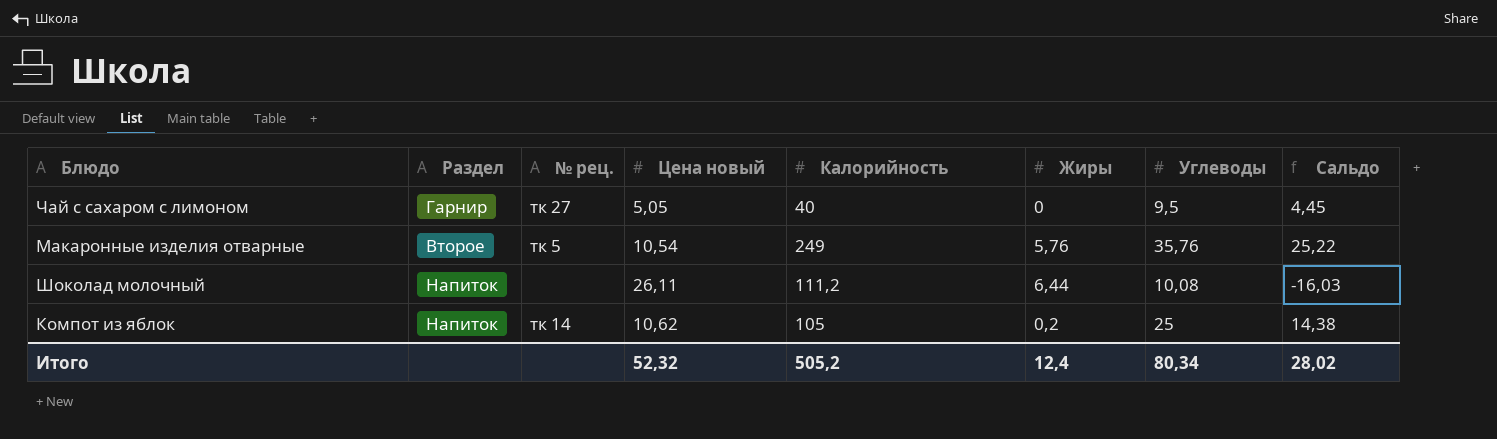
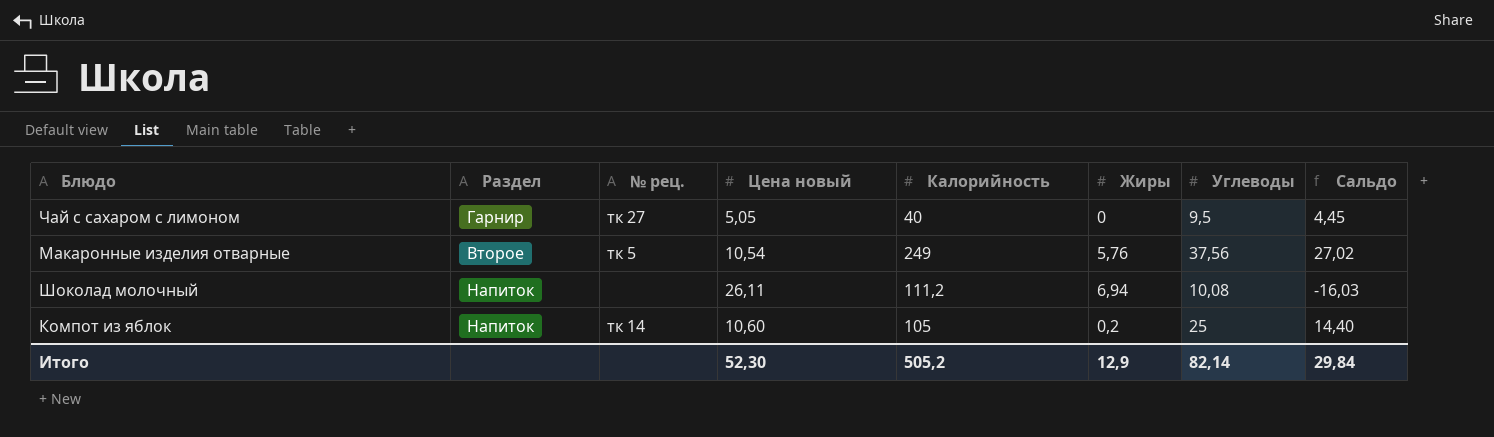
Макаронные изделия отварные | Углеводы: 35,76 -> 37,56
Макаронные изделия отварные | Сальдо: 25,22 -> 27,02
Шоколад молочный | Жиры: 6,44 -> 6,94
Компот из яблок | Цена новый: 10,62 -> 10,60
Компот из яблок | Сальдо: 14,38 -> 14,40
Итого | Цена новый: 52,32 -> 52,30
Итого | Жиры: 12,4 -> 12,9
Итого | Углеводы: 80,34 -> 82,14
Итого | Сальдо: 28,02 -> 29,84

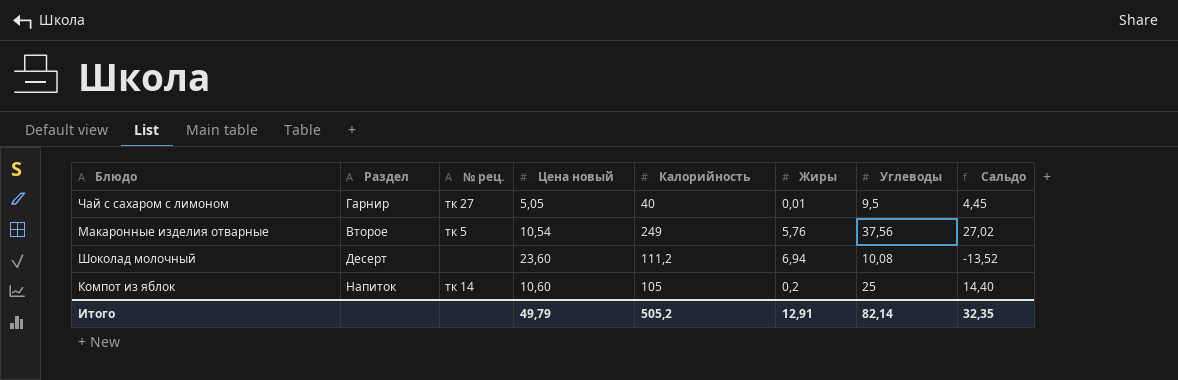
Чай с сахаром с лимоном | Жиры: 0 -> 0,01
Шоколад молочный | Раздел: Напиток -> Десерт
Шоколад молочный | Цена новый: 26,11 -> 23,60
Шоколад молочный | Сальдо: -16,03 -> -13,52
Итого | Цена новый: 52,30 -> 49,79
Итого | Жиры: 12,9 -> 12,91
Итого | Сальдо: 29,84 -> 32,35

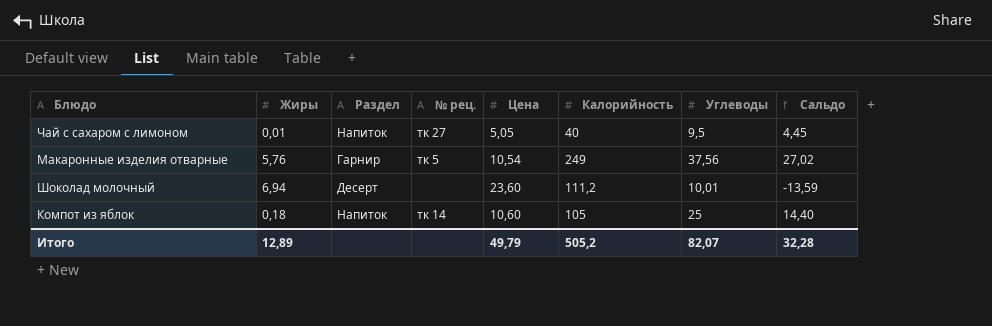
column Жиры | position: 6 -> 2
column name: Цена новый -> Цена
Чай с сахаром с лимоном | Раздел: Гарнир -> Напиток
Макаронные изделия отварные | Раздел: Второе -> Гарнир
Шоколад молочный | Углеводы: 10,08 -> 10,01
Шоколад молочный | Сальдо: -13,52 -> -13,59
Компот из яблок | Жиры: 0,2 -> 0,18
Итого | Жиры: 12,91 -> 12,89
Итого | Углеводы: 82,14 -> 82,07
Итого | Сальдо: 32,35 -> 32,28

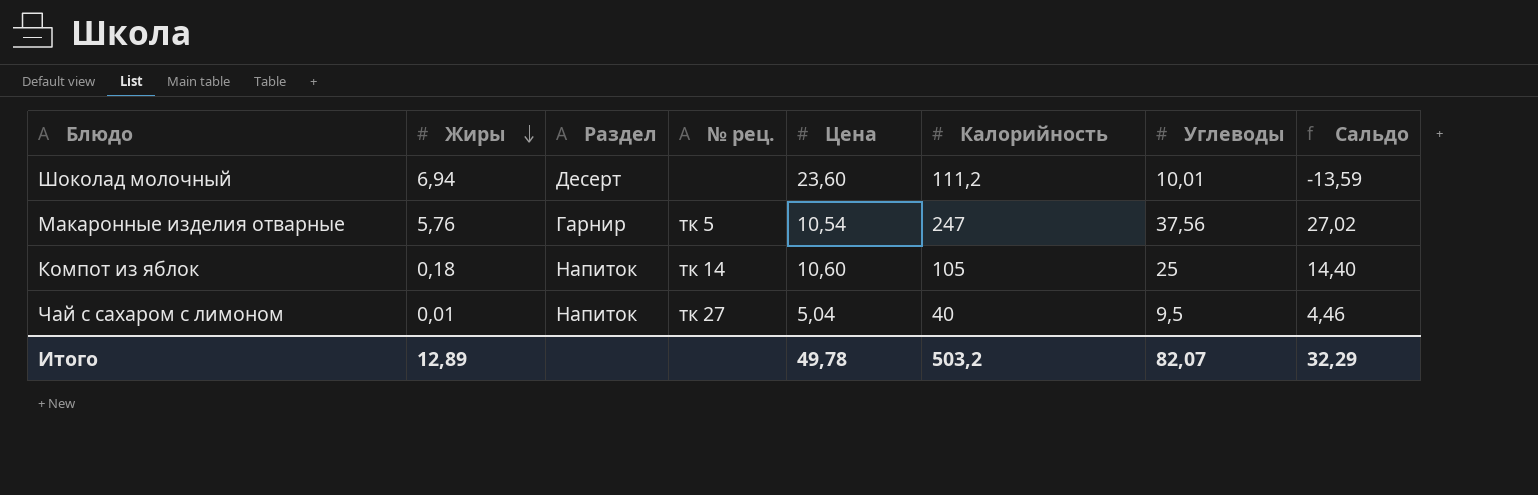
row order: none -> Жиры descending
Макаронные изделия отварные | Калорийность: 249 -> 247
Чай с сахаром с лимоном | Цена: 5,05 -> 5,04
Чай с сахаром с лимоном | Сальдо: 4,45 -> 4,46
Итого | Цена: 49,79 -> 49,78
Итого | Калорийность: 505,2 -> 503,2
Итого | Сальдо: 32,28 -> 32,29

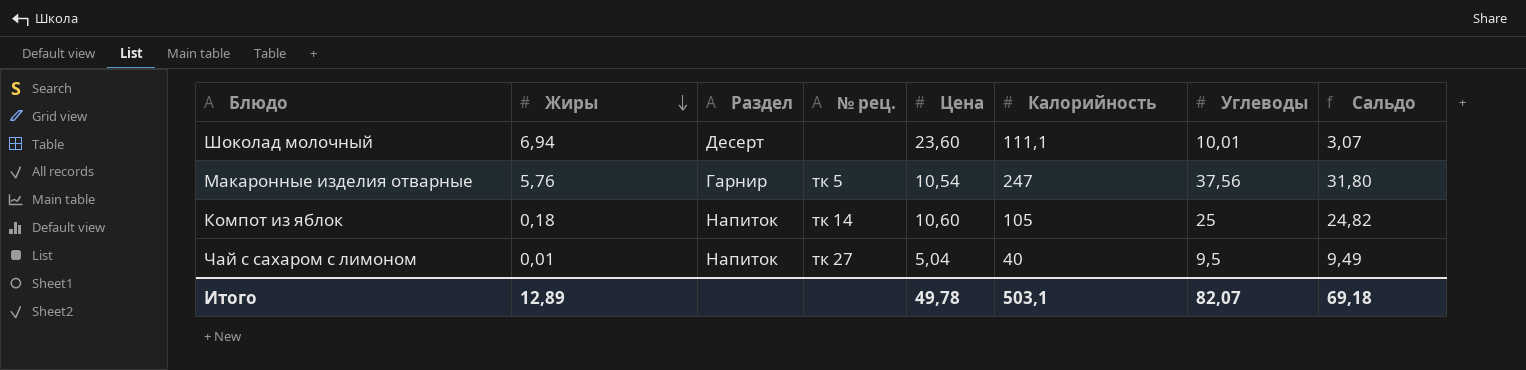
column Сальдо | formula: [Углеводы] - [Цена] -> [Углеводы] - [Жиры]
Шоколад молочный | Калорийность: 111,2 -> 111,1
Итого | Калорийность: 503,2 -> 503,1
Итого | Сальдо: 32,29 -> 69,18

